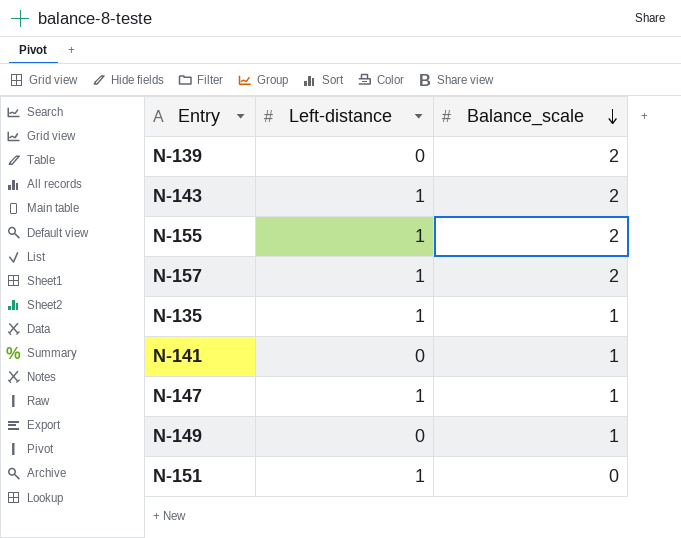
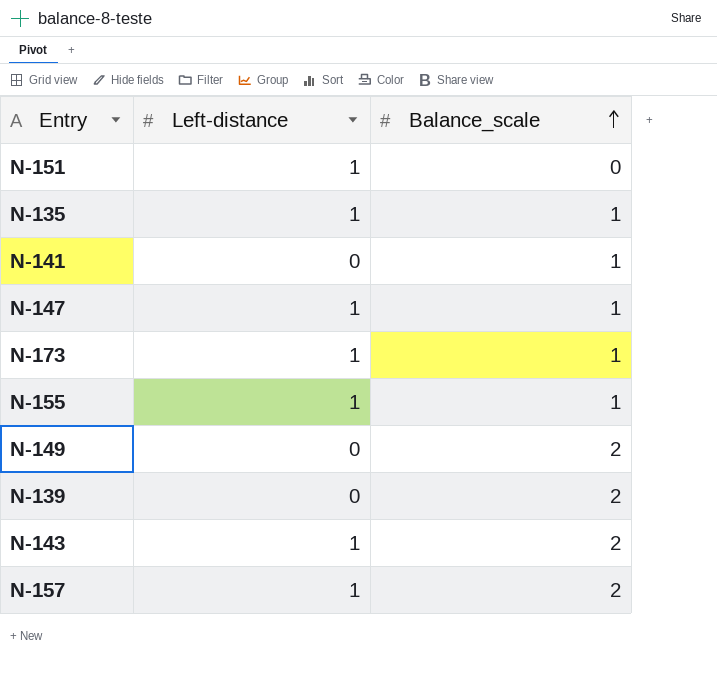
row order: Balance_scale descending -> Balance_scale ascending
row N-173: none -> 1 | 1
N-155 | Balance_scale: 2 -> 1
N-149 | Balance_scale: 1 -> 2

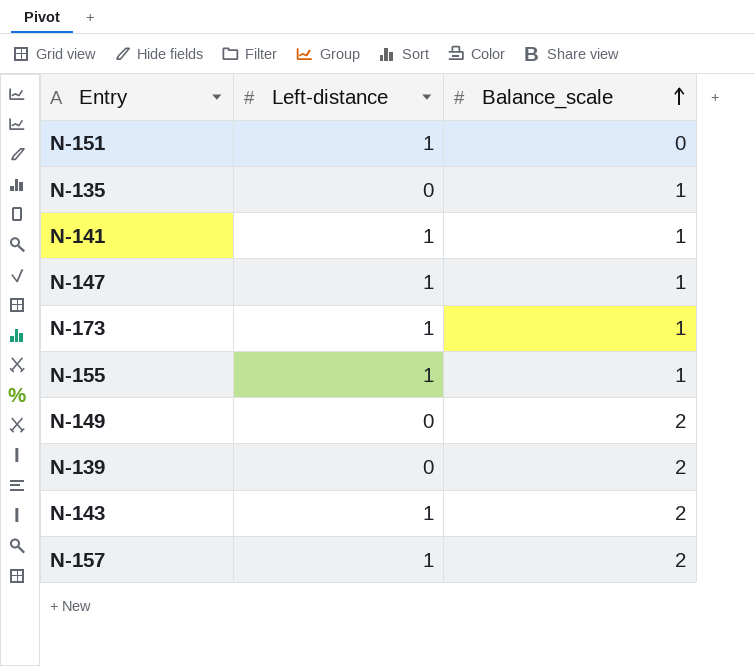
N-135 | Left-distance: 1 -> 0
N-141 | Left-distance: 0 -> 1

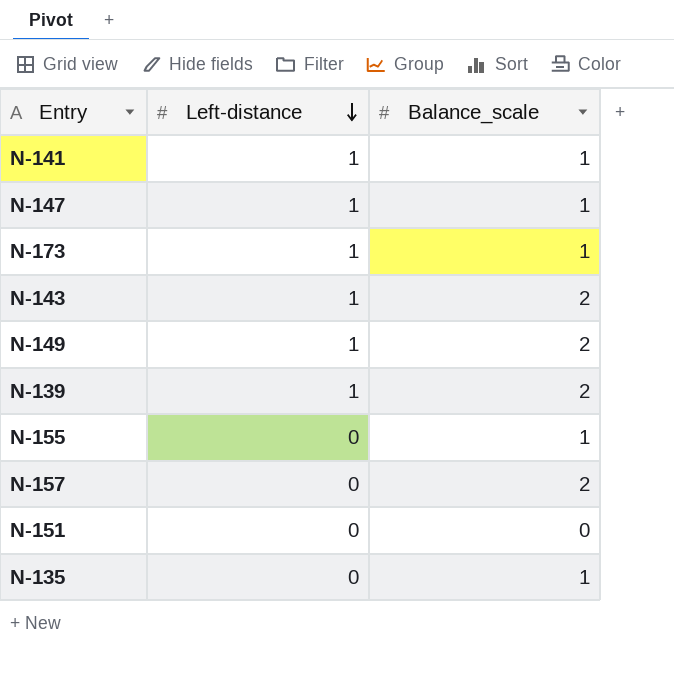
row order: Balance_scale ascending -> Left-distance descending
N-149 | Left-distance: 0 -> 1
N-139 | Left-distance: 0 -> 1
N-155 | Left-distance: 1 -> 0
N-157 | Left-distance: 1 -> 0
N-151 | Left-distance: 1 -> 0

